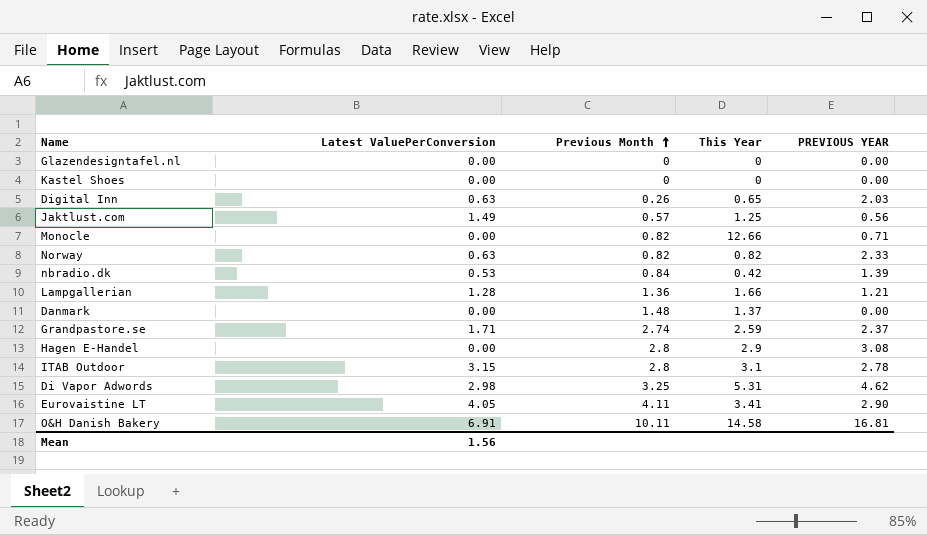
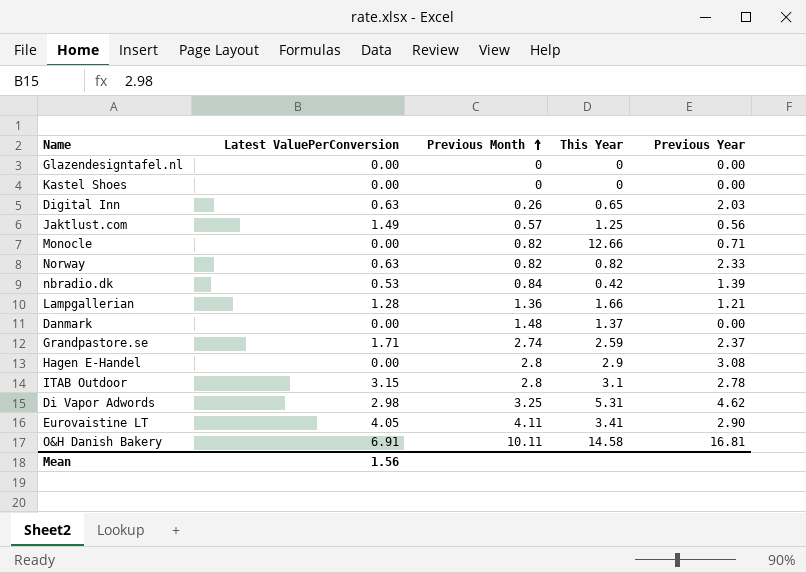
column name: PREVIOUS YEAR -> Previous Year

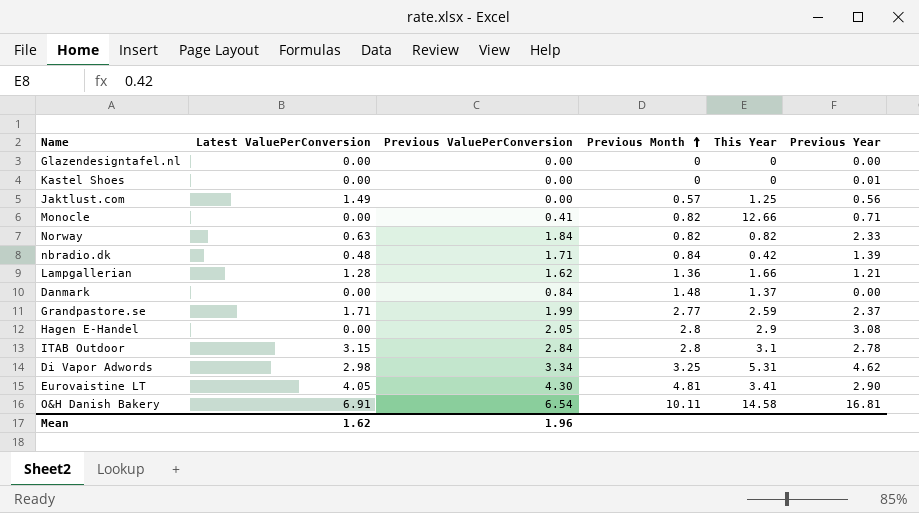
column Previous ValuePerConversion | position: none -> 3
row Digital Inn: 0.63 | 0.26 | 0.65 | 2.03 -> none
Kastel Shoes | Previous Year: 0.00 -> 0.01
nbradio.dk | Latest ValuePerConversion: 0.53 -> 0.48
Grandpastore.se | Previous Month: 2.74 -> 2.77
Eurovaistine LT | Previous Month: 4.11 -> 4.81
Mean | Latest ValuePerConversion: 1.56 -> 1.62

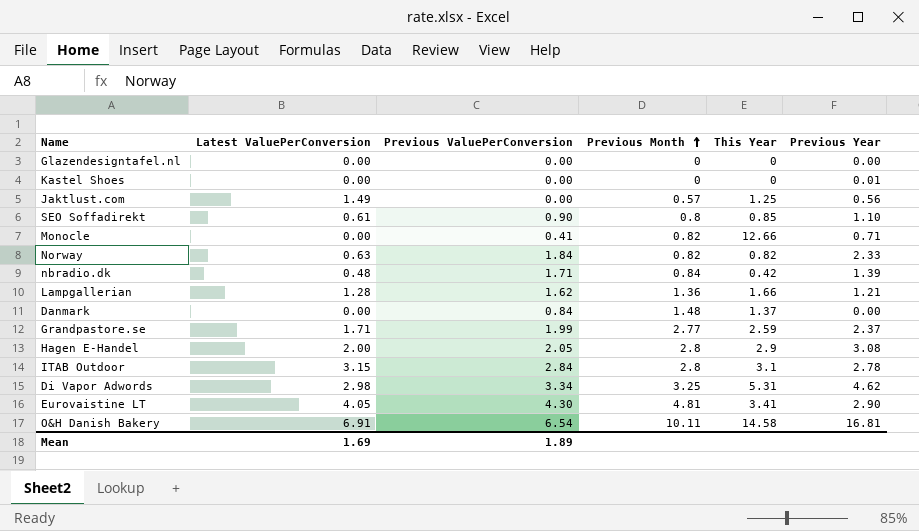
row SEO Soffadirekt: none -> 0.61 | 0.90 | 0.8 | 0.85 | 1.10
Hagen E-Handel | Latest ValuePerConversion: 0.00 -> 2.00
Mean | Latest ValuePerConversion: 1.62 -> 1.69
Mean | Previous ValuePerConversion: 1.96 -> 1.89

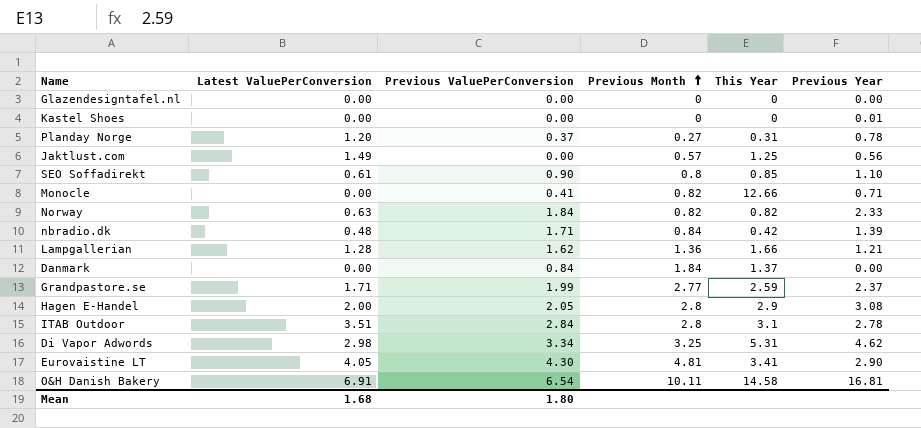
row Planday Norge: none -> 1.20 | 0.37 | 0.27 | 0.31 | 0.78
Danmark | Previous Month: 1.48 -> 1.84
ITAB Outdoor | Latest ValuePerConversion: 3.15 -> 3.51
Mean | Latest ValuePerConversion: 1.69 -> 1.68
Mean | Previous ValuePerConversion: 1.89 -> 1.80

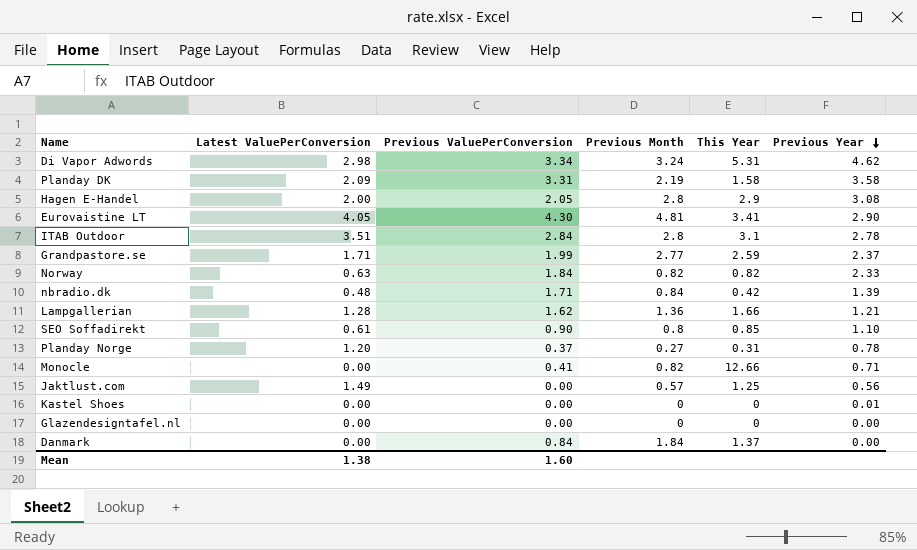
row order: Previous Month ascending -> Previous Year descending
row O&H Danish Bakery: 6.91 | 6.54 | 10.11 | 14.58 | 16.81 -> none
Di Vapor Adwords | Previous Month: 3.25 -> 3.24
row Planday DK: none -> 2.09 | 3.31 | 2.19 | 1.58 | 3.58
Mean | Latest ValuePerConversion: 1.68 -> 1.38
Mean | Previous ValuePerConversion: 1.80 -> 1.60

